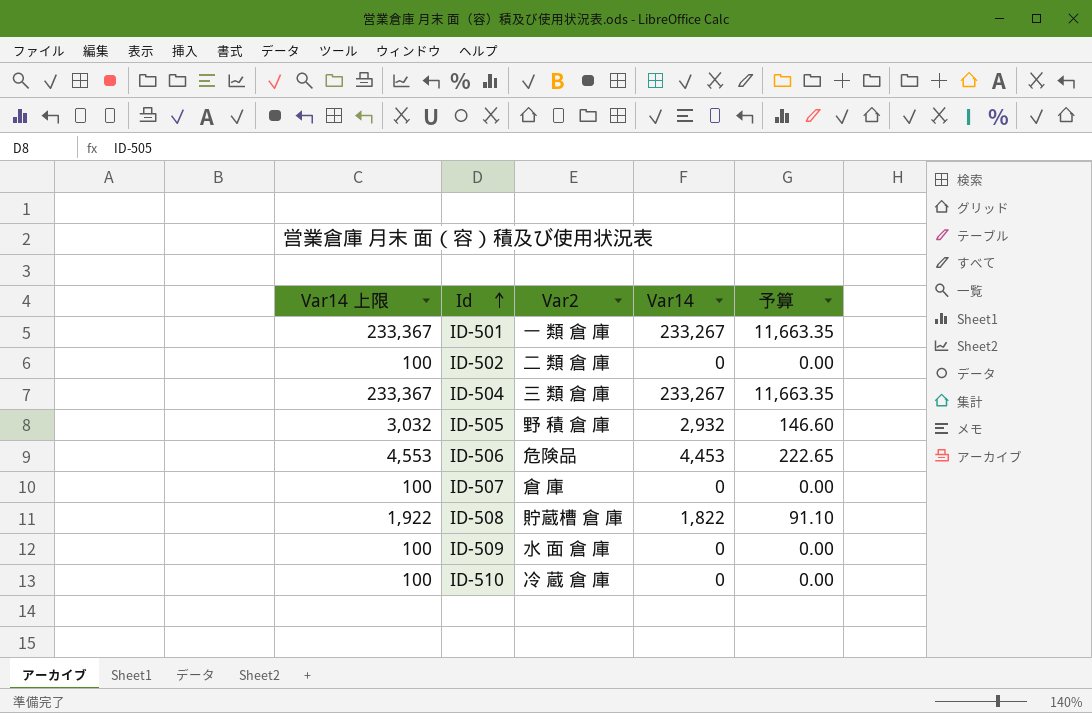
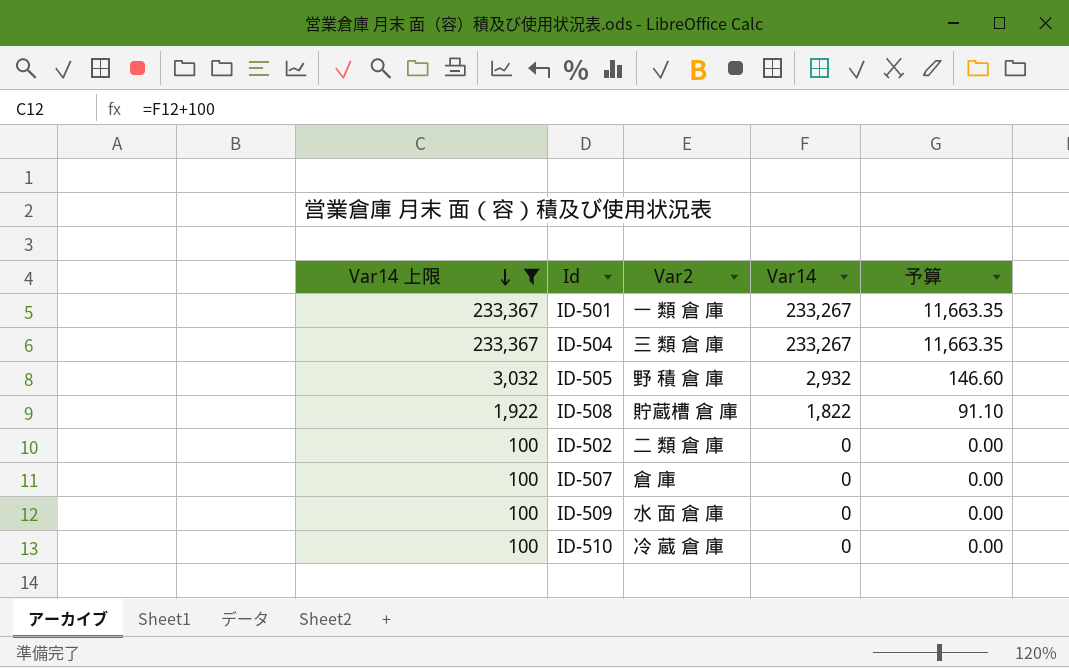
filter: none -> Var14 上限 != 4,553
row order: Id ascending -> Var14 上限 descending

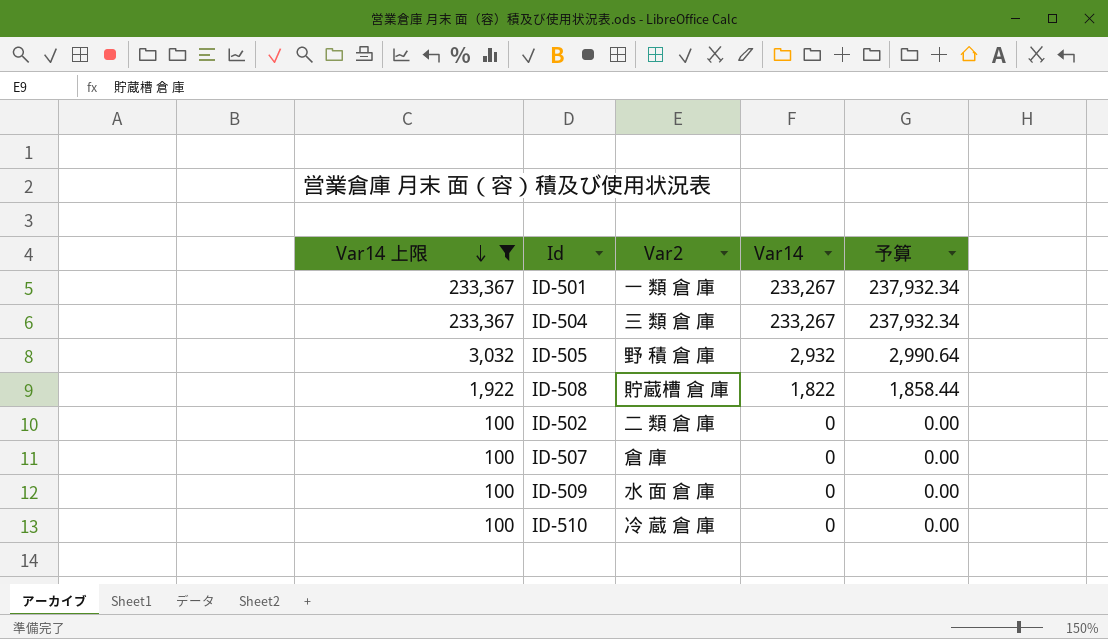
column 予算 | formula: [Var14] * 0.05 -> [Var14] * 1.02

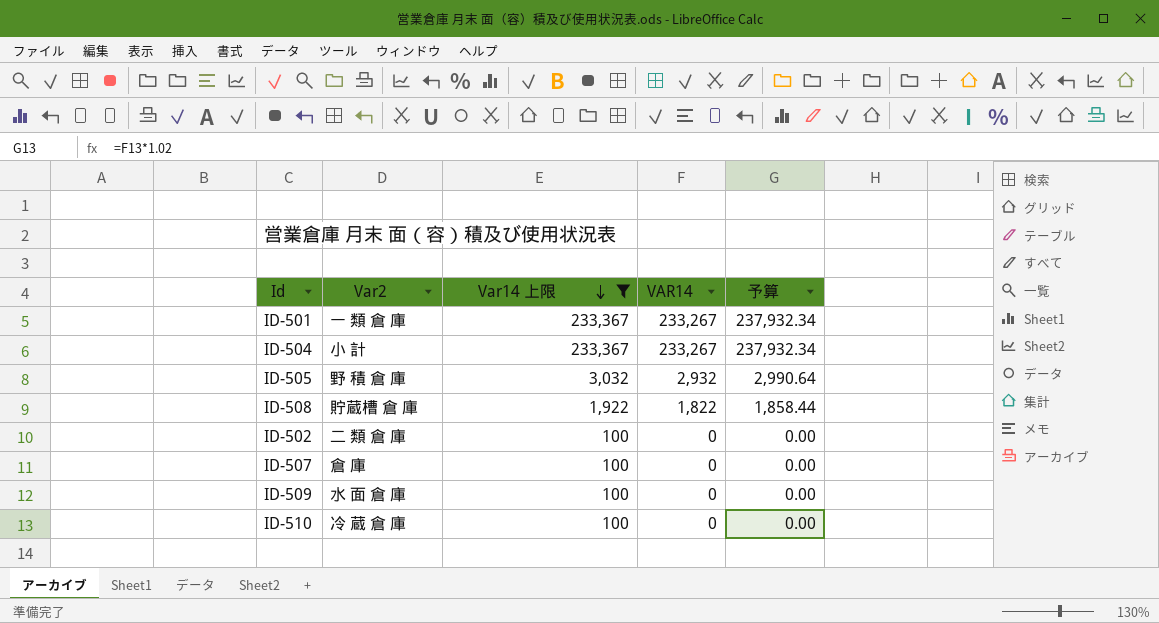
column Var14 上限 | position: 1 -> 3
column name: Var14 -> VAR14
ID-504 | Var2: 三 類 倉 庫 -> 小 計

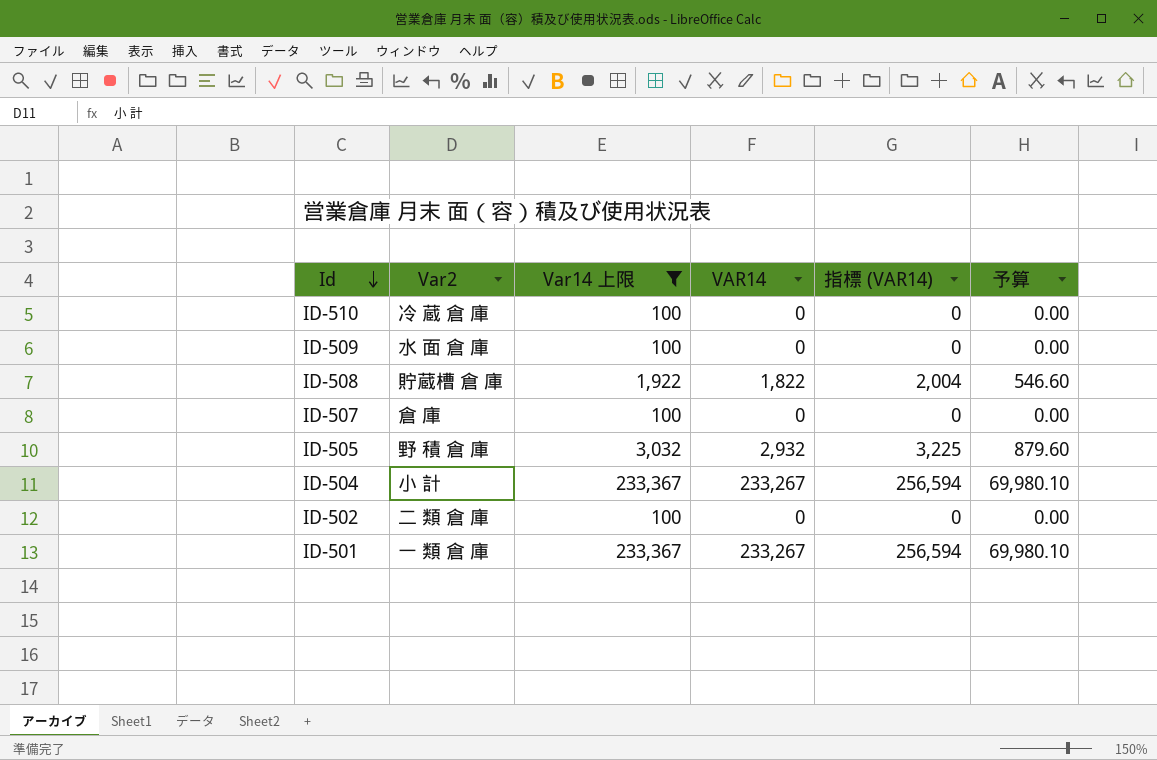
row order: Var14 上限 descending -> Id descending
column 指標 (VAR14) | formula: none -> [VAR14] * 1.1
column 予算 | formula: [VAR14] * 1.02 -> [VAR14] * 0.3

